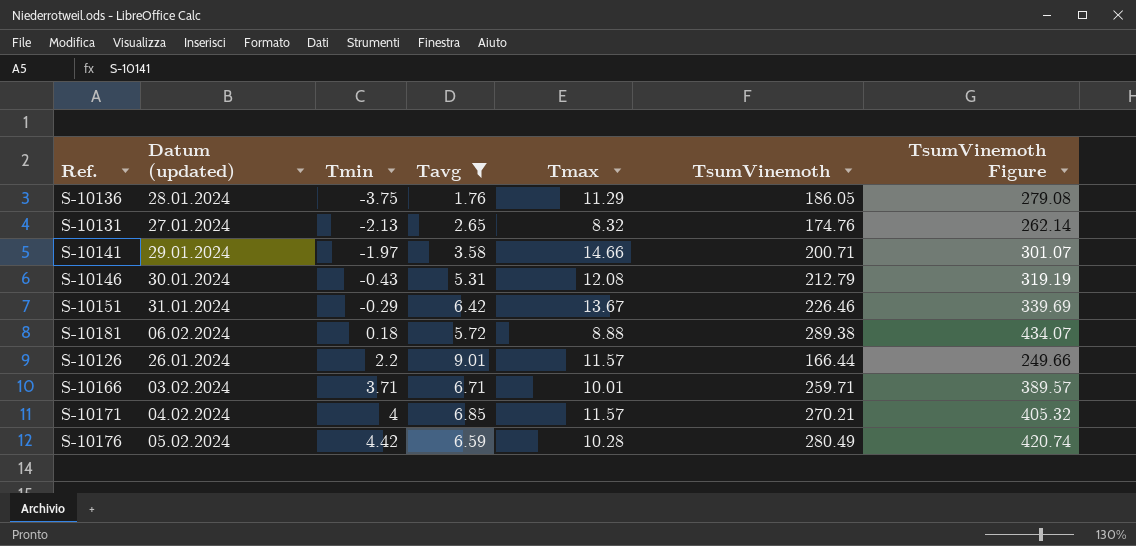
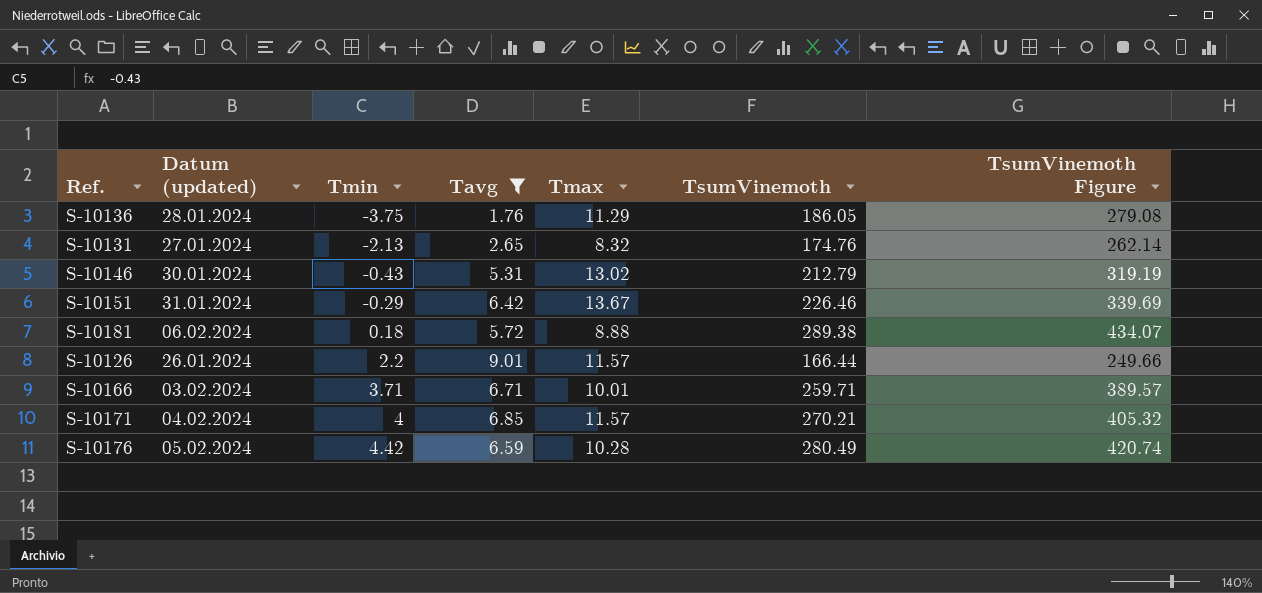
row S-10141: 29.01.2024 | -1.97 | 3.58 | 14.66 | 200.71 | 301.07 -> none
S-10146 | Tmax: 12.08 -> 13.02

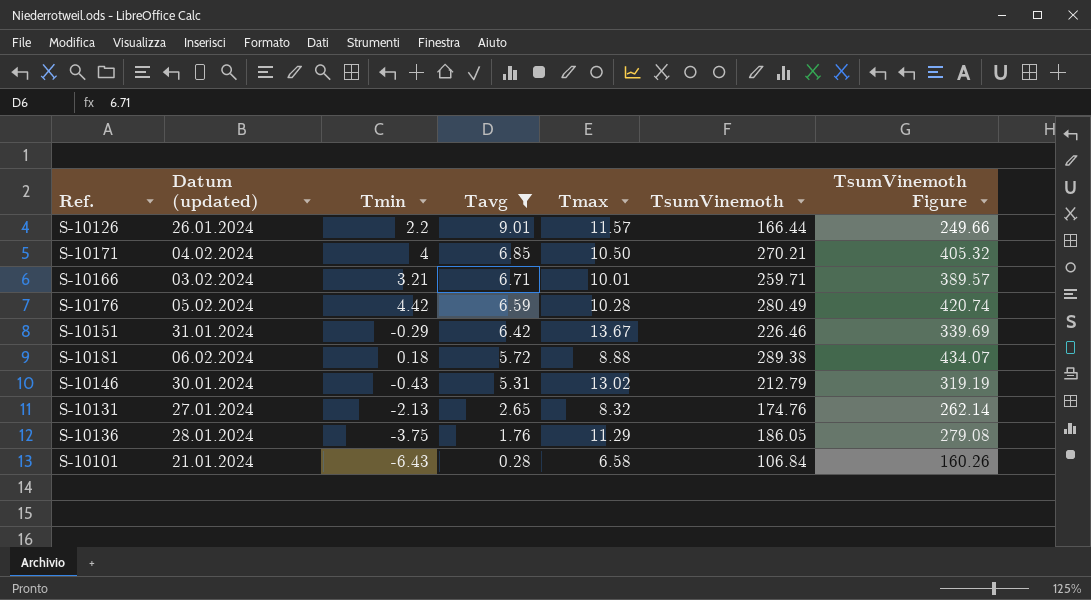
row order: Tmin ascending -> Tavg descending
S-10171 | Tmax: 11.57 -> 10.50
S-10166 | Tmin: 3.71 -> 3.21
row S-10101: none -> 21.01.2024 | -6.43 | 0.28 | 6.58 | 106.84 | 160.26

